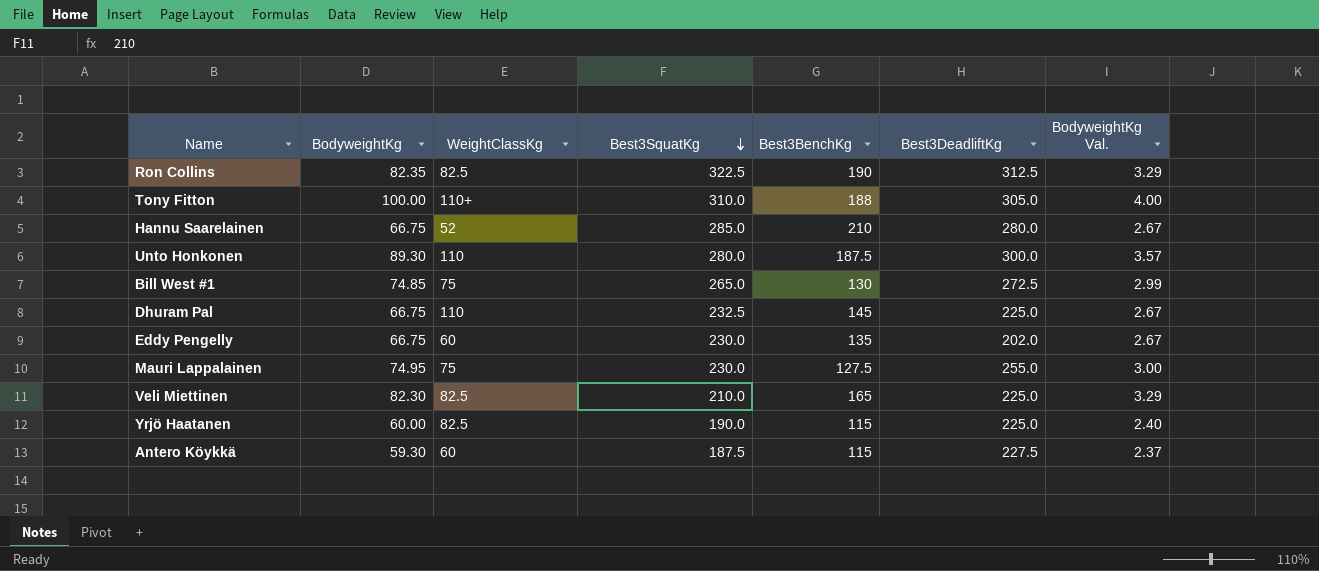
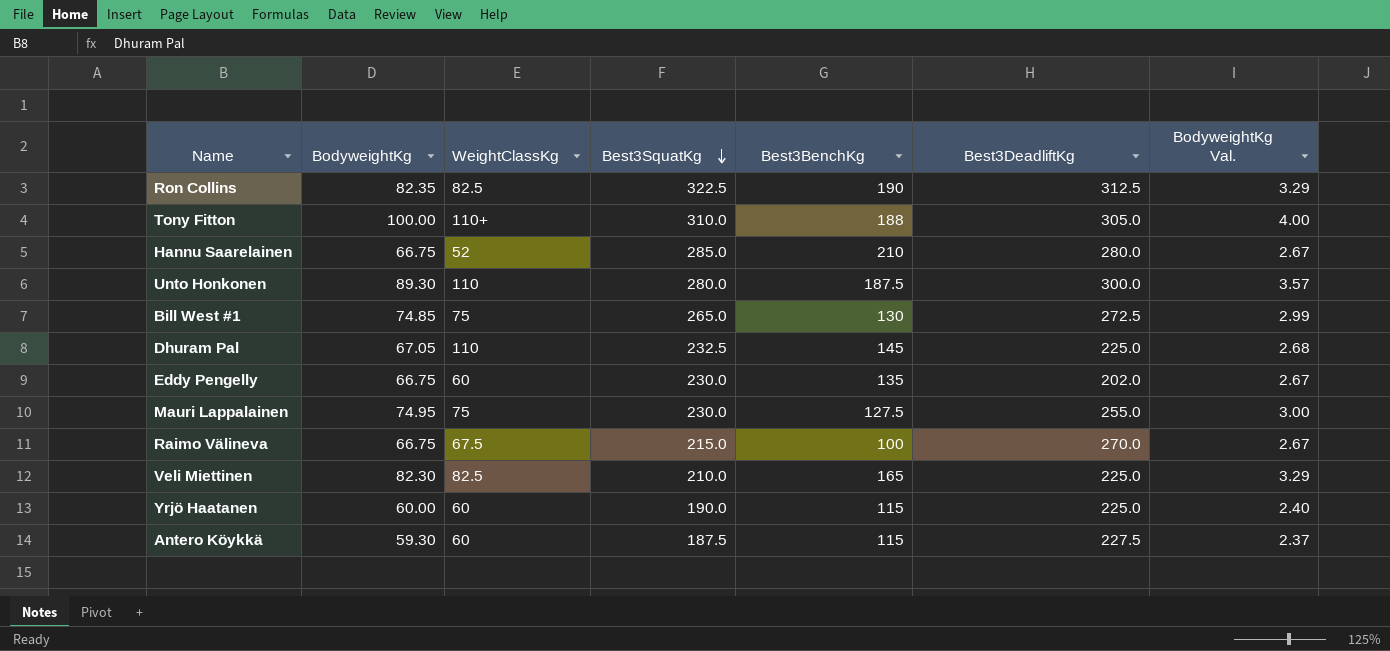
Dhuram Pal | BodyweightKg: 66.75 -> 67.05
Dhuram Pal | BodyweightKg Val.: 2.67 -> 2.68
row Raimo Välineva: none -> 66.75 | 67.5 | 215.0 | 100 | 270.0 | 2.67
Yrjö Haatanen | WeightClassKg: 82.5 -> 60

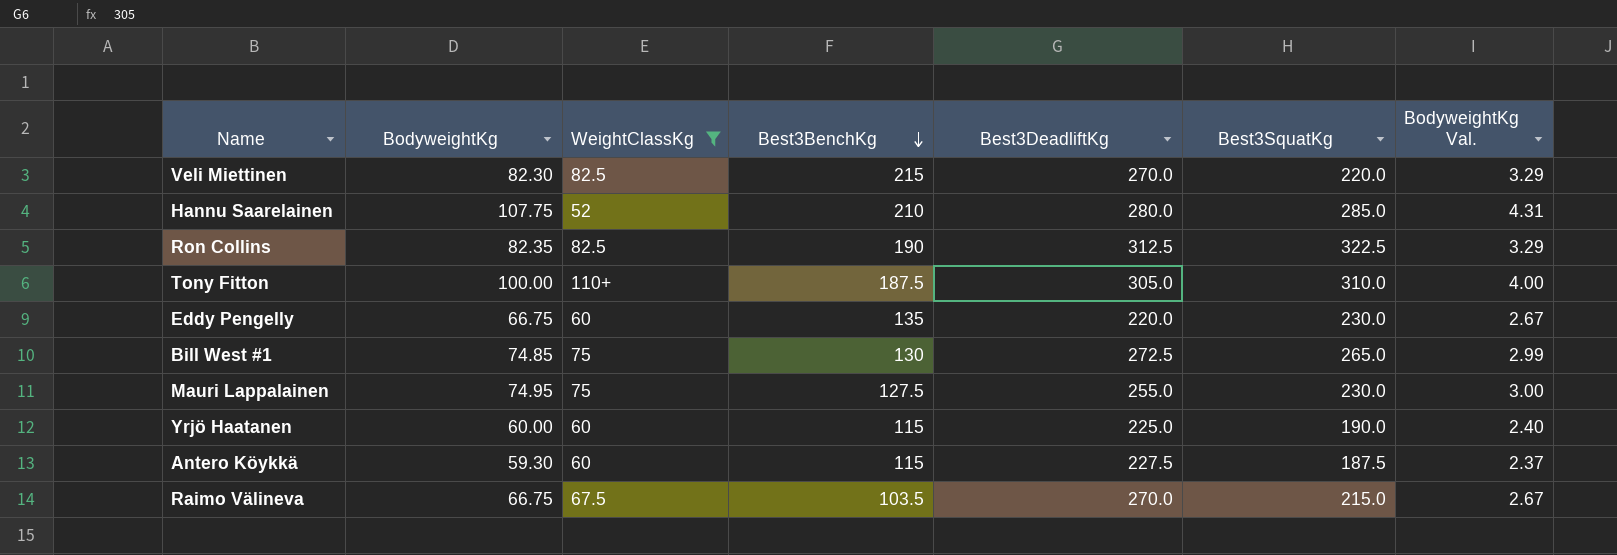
filter: none -> WeightClassKg != 110
row order: Best3SquatKg descending -> Best3BenchKg descending
column Best3SquatKg | position: 4 -> 6
Veli Miettinen | Best3BenchKg: 165 -> 215
Veli Miettinen | Best3DeadliftKg: 225.0 -> 270.0
Veli Miettinen | Best3SquatKg: 210.0 -> 220.0
Hannu Saarelainen | BodyweightKg: 66.75 -> 107.75
Hannu Saarelainen | BodyweightKg Val.: 2.67 -> 4.31
Tony Fitton | Best3BenchKg: 188 -> 187.5
Eddy Pengelly | Best3DeadliftKg: 202.0 -> 220.0
Raimo Välineva | Best3BenchKg: 100 -> 103.5

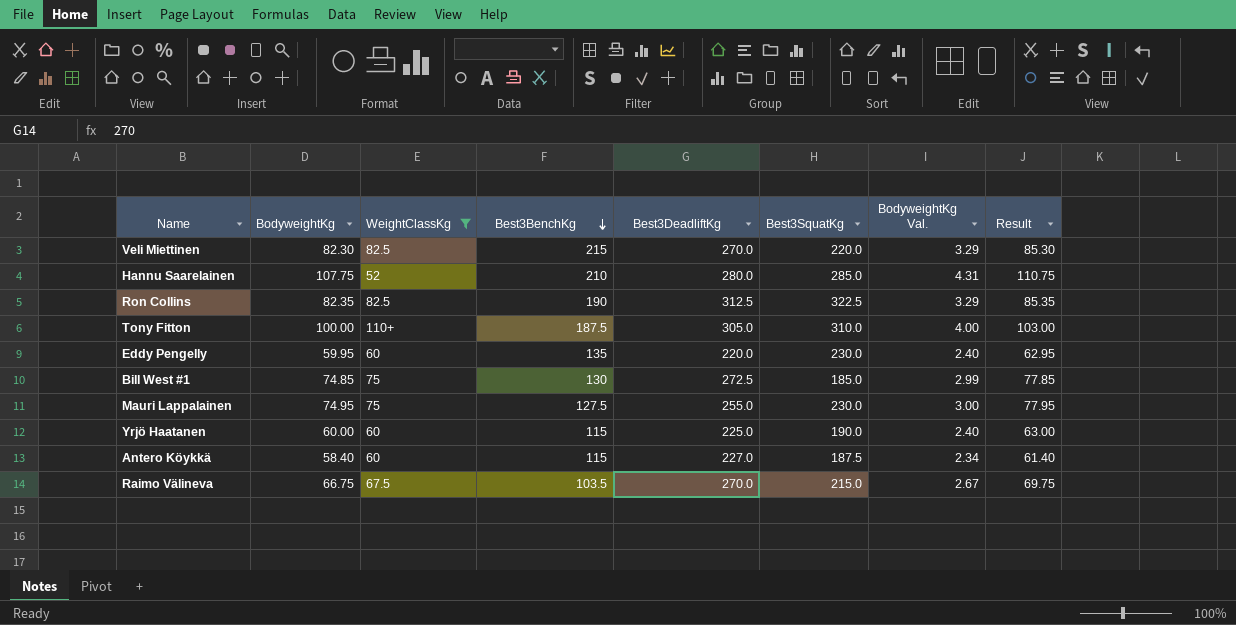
column Result | formula: none -> [BodyweightKg] + 3
Eddy Pengelly | BodyweightKg: 66.75 -> 59.95
Eddy Pengelly | BodyweightKg Val.: 2.67 -> 2.40
Bill West #1 | Best3SquatKg: 265.0 -> 185.0
Antero Köykkä | BodyweightKg: 59.30 -> 58.40
Antero Köykkä | Best3DeadliftKg: 227.5 -> 227.0
Antero Köykkä | BodyweightKg Val.: 2.37 -> 2.34

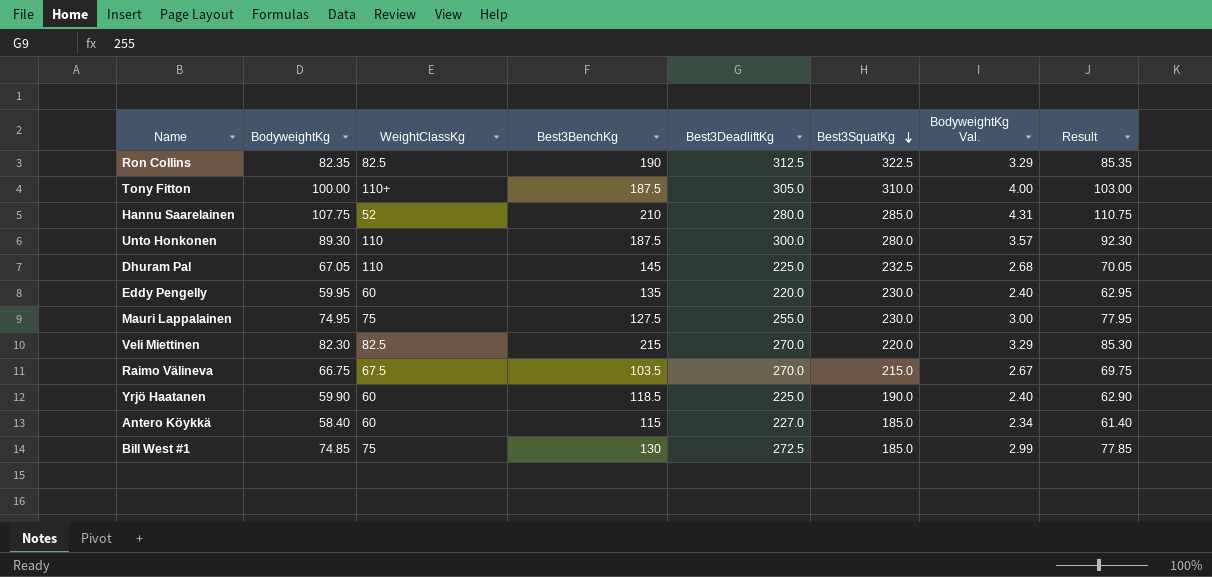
filter: WeightClassKg != 110 -> none
row order: Best3BenchKg descending -> Best3SquatKg descending
Yrjö Haatanen | BodyweightKg: 60.00 -> 59.90
Yrjö Haatanen | Best3BenchKg: 115 -> 118.5
Yrjö Haatanen | Result: 63.00 -> 62.90
Antero Köykkä | Best3SquatKg: 187.5 -> 185.0

